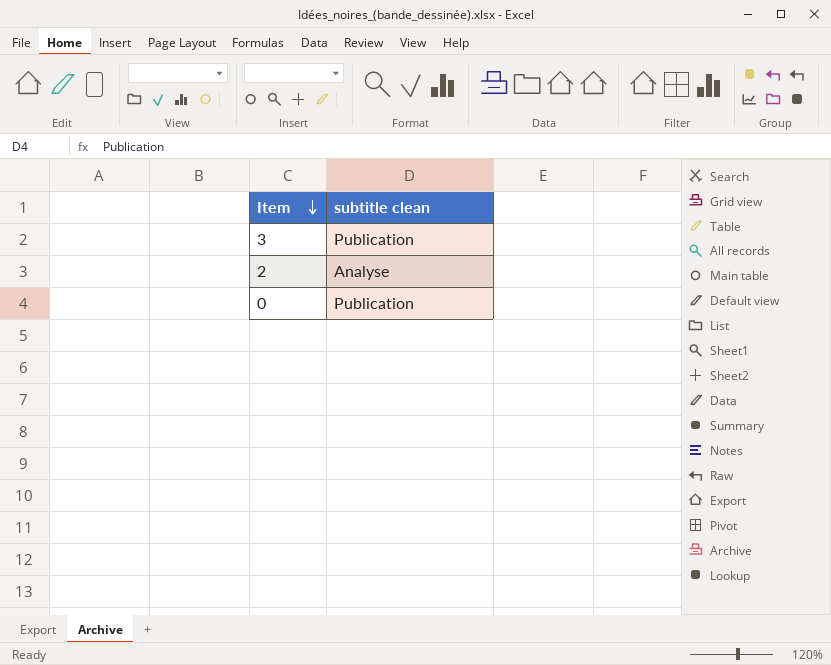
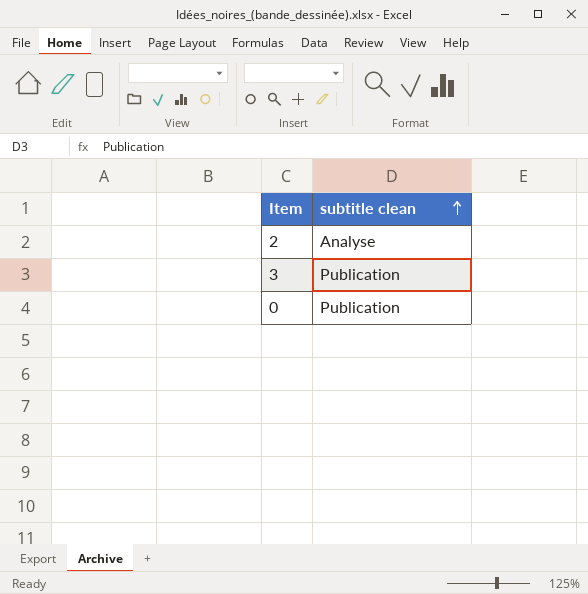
row order: Item descending -> subtitle clean ascending

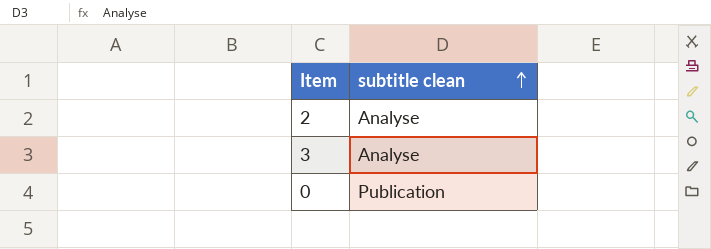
3 | subtitle clean: Publication -> Analyse

